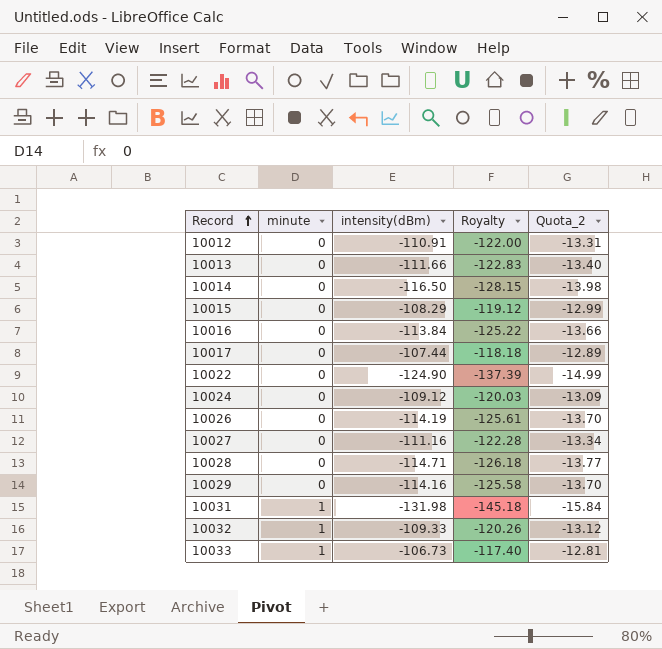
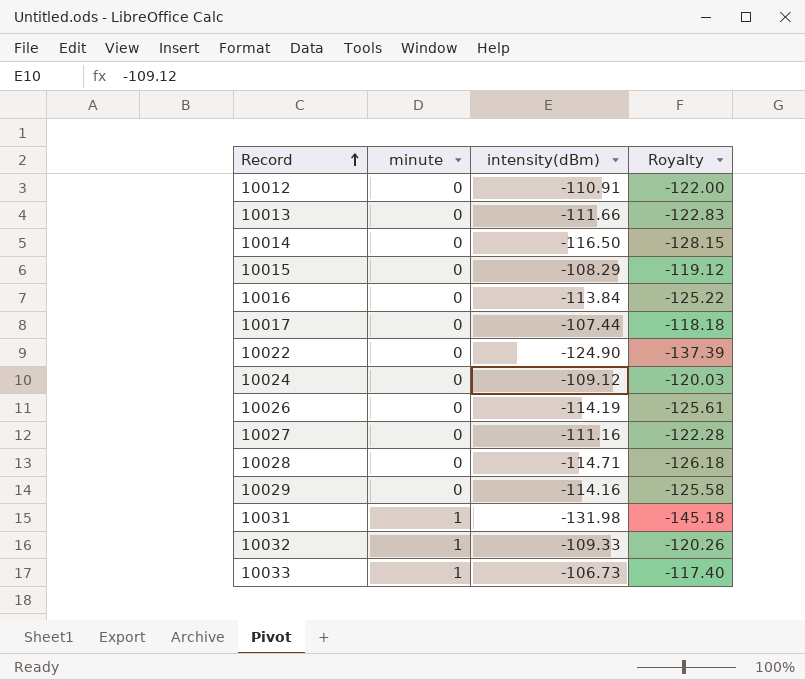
column Quota_2 | formula: [intensity(dBm)] * 0.12 -> none

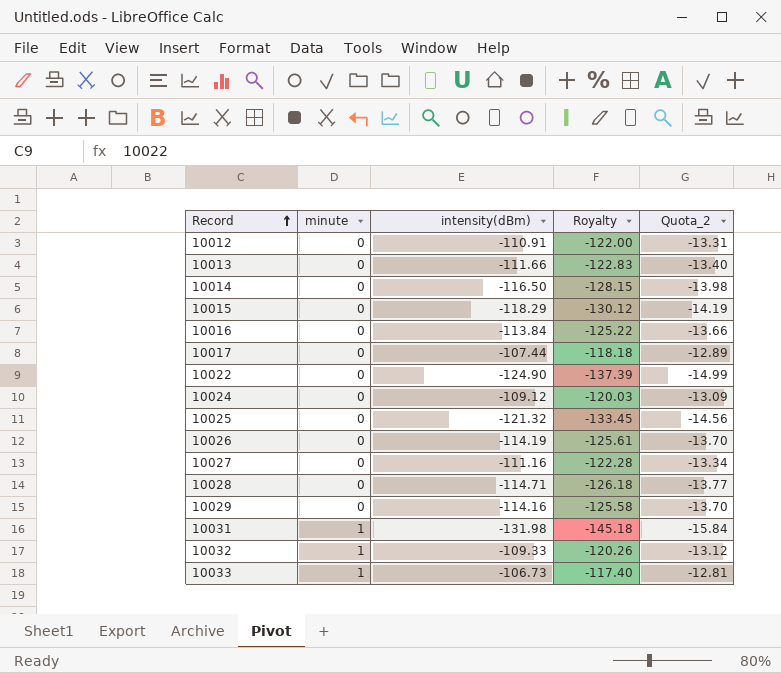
column Quota_2 | formula: none -> [intensity(dBm)] * 0.12
10015 | intensity(dBm): -108.29 -> -118.29
10015 | Royalty: -119.12 -> -130.12
row 10025: none -> 0 | -121.32 | -133.45 | -14.56

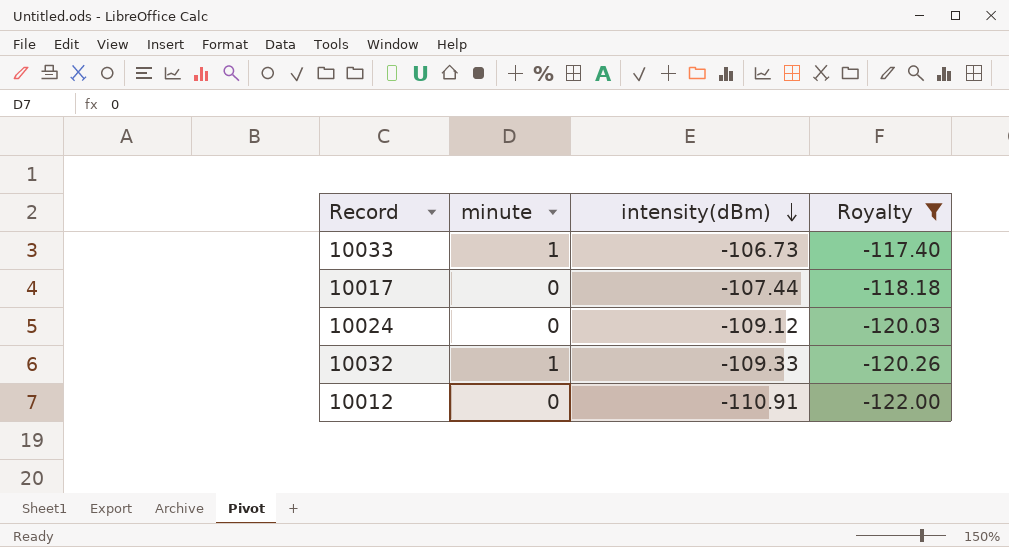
filter: none -> Royalty >= -122.00
row order: Record ascending -> intensity(dBm) descending
column Quota_2 | formula: [intensity(dBm)] * 0.12 -> none

